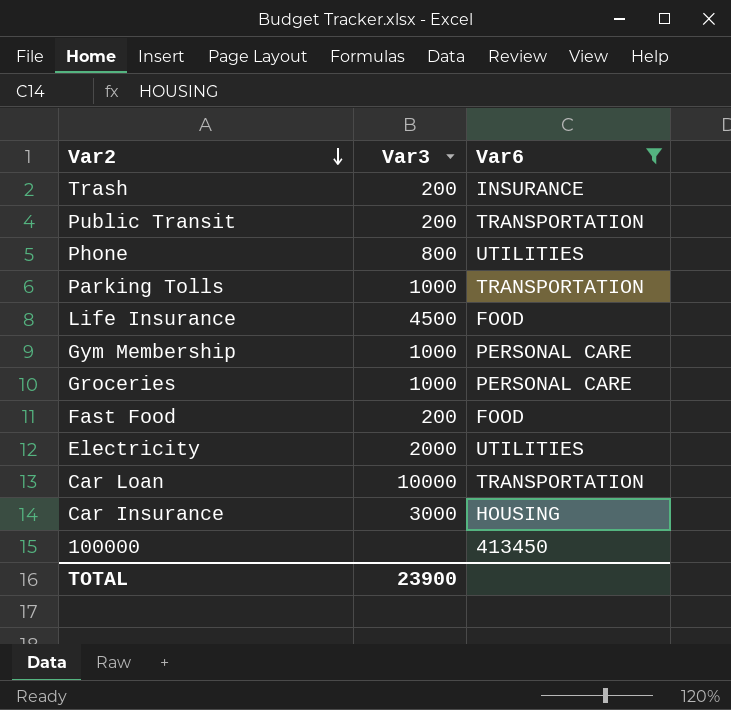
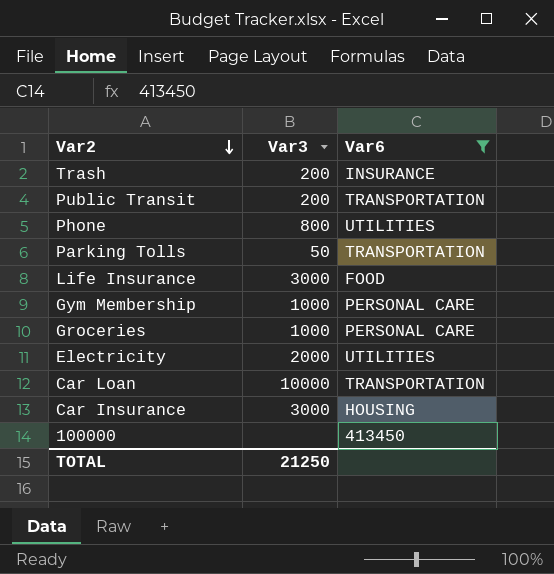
row Fast Food: 200 | FOOD -> none
Parking Tolls | Var3: 1000 -> 50
Life Insurance | Var3: 4500 -> 3000
TOTAL | Var3: 23900 -> 21250

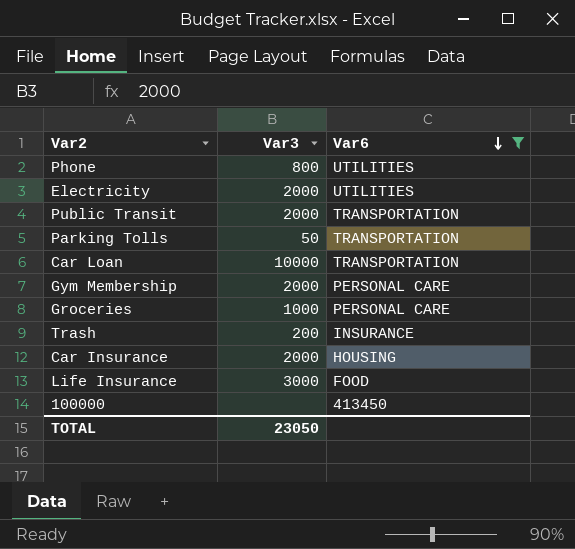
row order: Var2 descending -> Var6 descending
Public Transit | Var3: 200 -> 2000
Gym Membership | Var3: 1000 -> 2000
Car Insurance | Var3: 3000 -> 2000
TOTAL | Var3: 21250 -> 23050

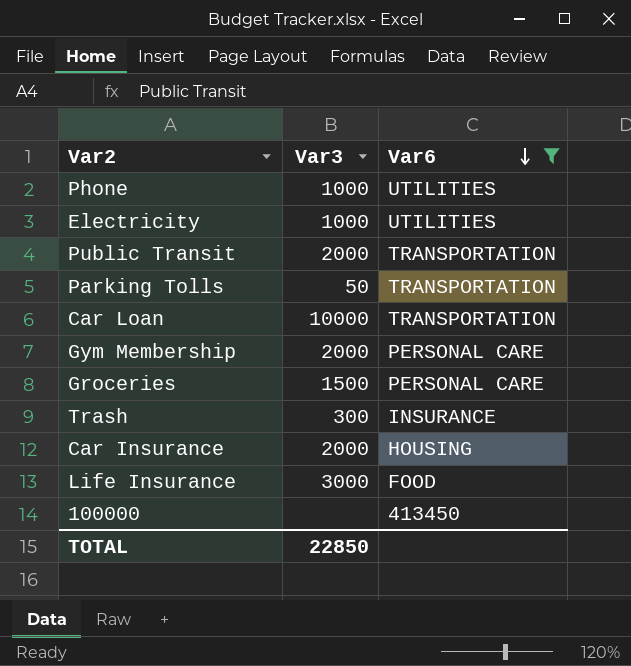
Phone | Var3: 800 -> 1000
Electricity | Var3: 2000 -> 1000
Groceries | Var3: 1000 -> 1500
Trash | Var3: 200 -> 300
TOTAL | Var3: 23050 -> 22850

